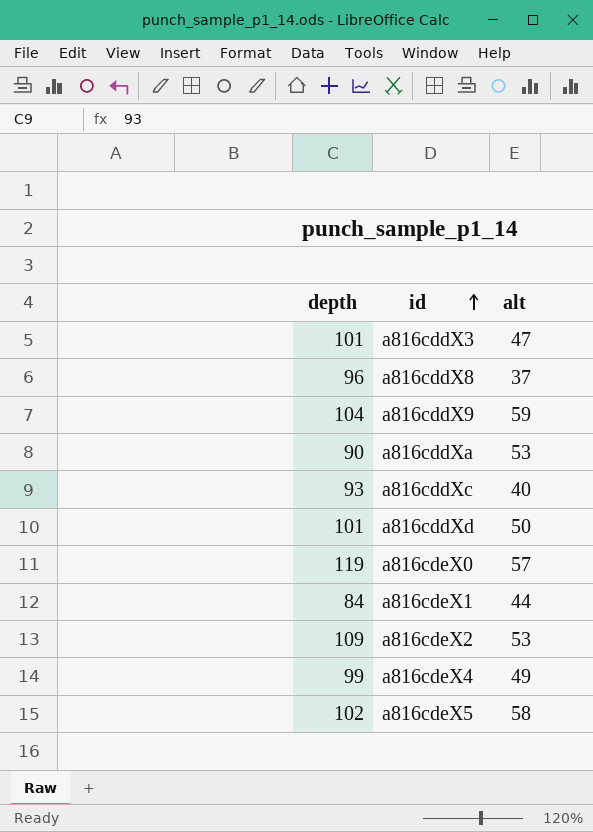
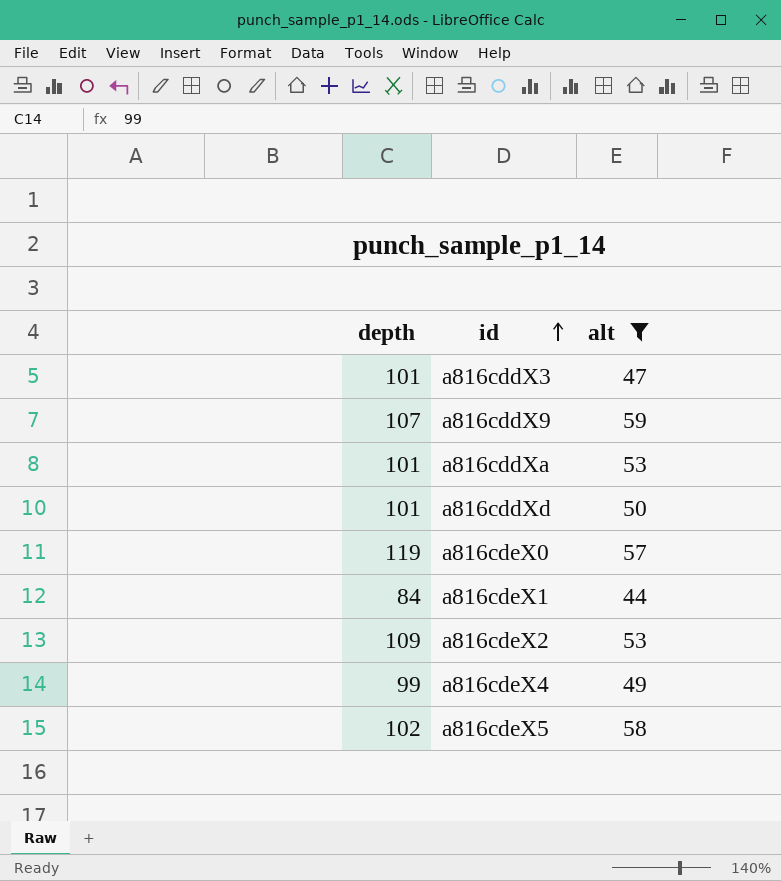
filter: none -> alt >= 44
a816cddX9 | depth: 104 -> 107
a816cddXa | depth: 90 -> 101

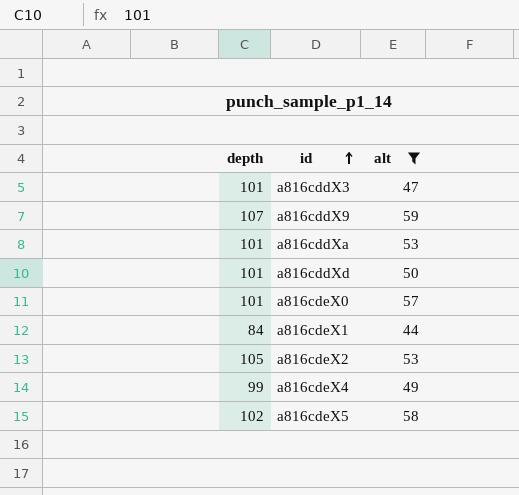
a816cdeX0 | depth: 119 -> 101
a816cdeX2 | depth: 109 -> 105

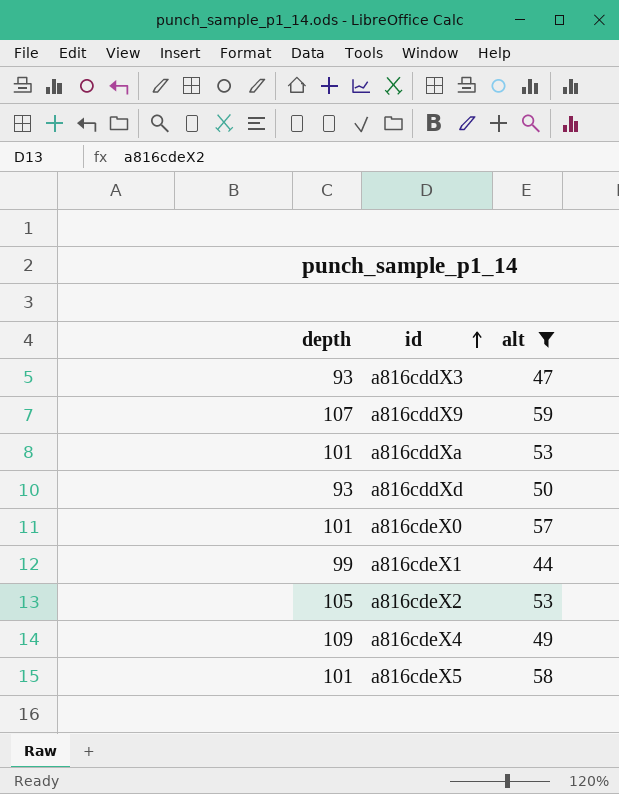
a816cddX3 | depth: 101 -> 93
a816cddXd | depth: 101 -> 93
a816cdeX1 | depth: 84 -> 99
a816cdeX4 | depth: 99 -> 109
a816cdeX5 | depth: 102 -> 101

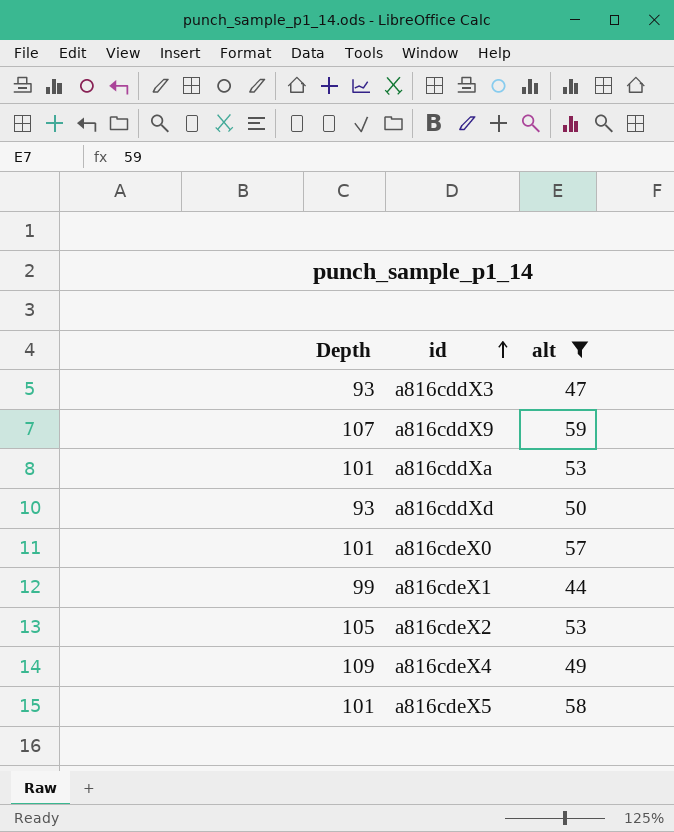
column name: depth -> Depth

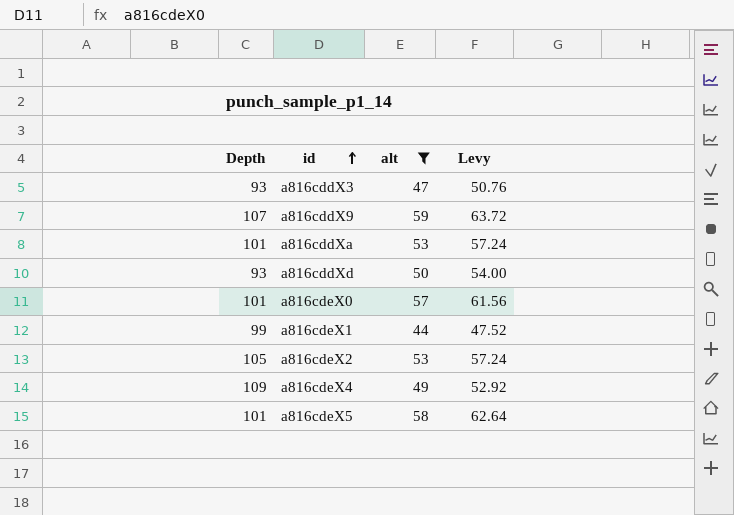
column Levy | formula: none -> [alt] * 1.08

